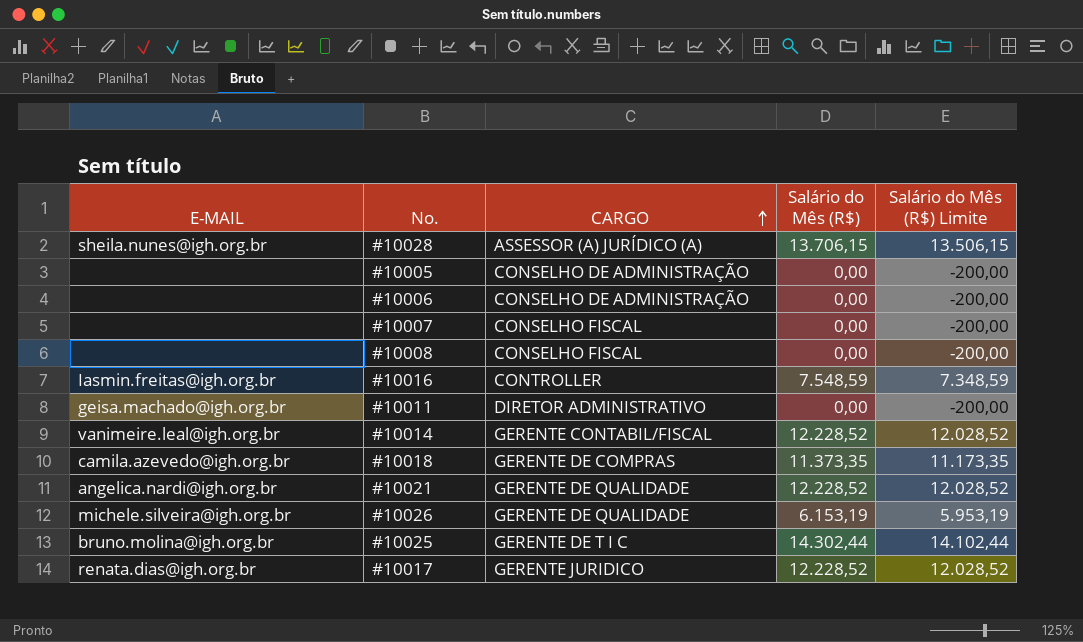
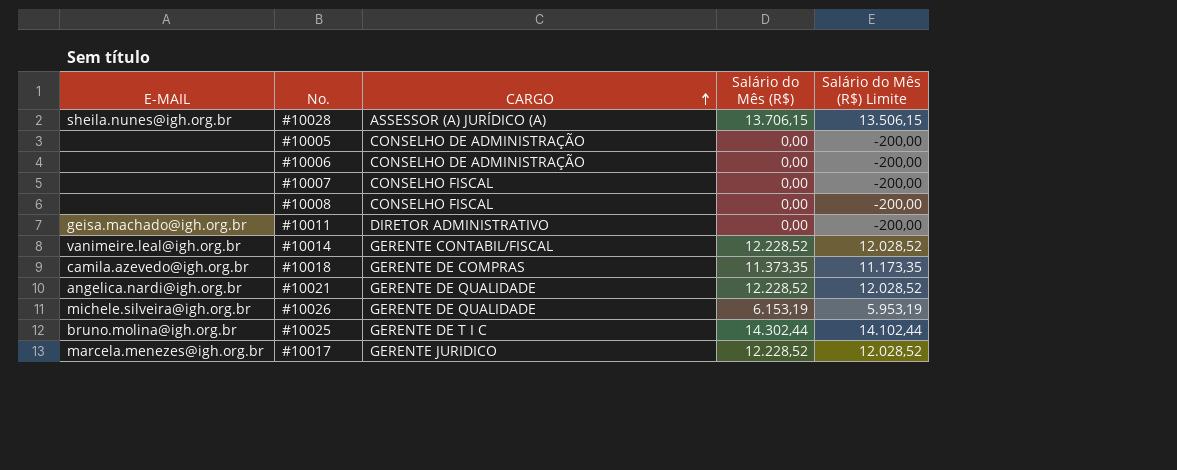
row #10016: Iasmin.freitas@igh.org.br | CONTROLLER | 7.548,59 | 7.348,59 -> none
#10017 | E-MAIL: renata.dias@igh.org.br -> marcela.menezes@igh.org.br

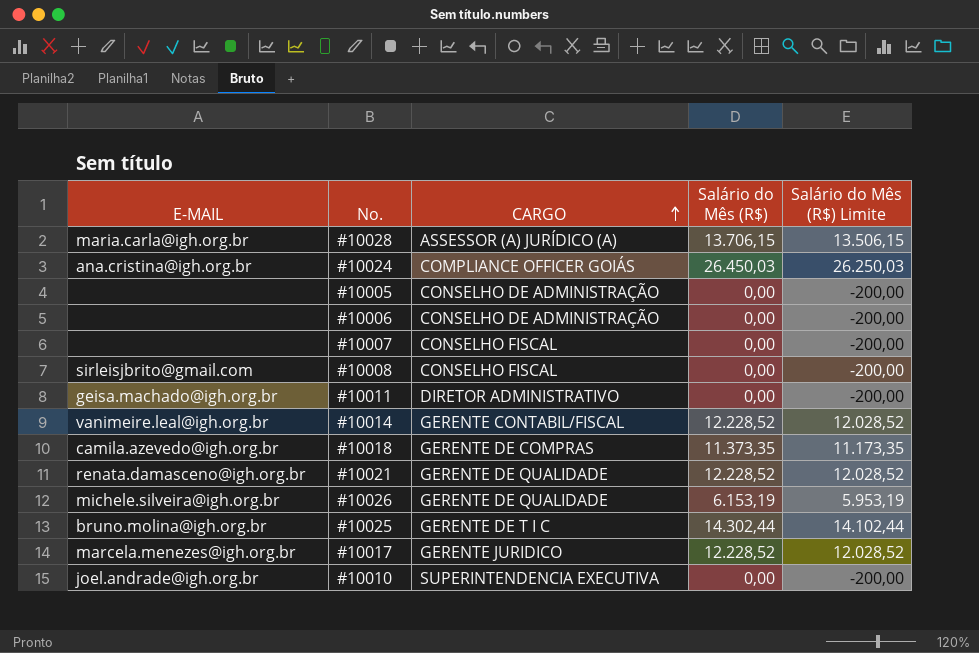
#10028 | E-MAIL: sheila.nunes@igh.org.br -> maria.carla@igh.org.br
row #10024: none -> ana.cristina@igh.org.br | COMPLIANCE OFFICER GOIÁS | 26.450,03 | 26.250,03
#10008 | E-MAIL: none -> sirleisjbrito@gmail.com
#10021 | E-MAIL: angelica.nardi@igh.org.br -> renata.damasceno@igh.org.br
row #10010: none -> joel.andrade@igh.org.br | SUPERINTENDENCIA EXECUTIVA | 0,00 | -200,00

